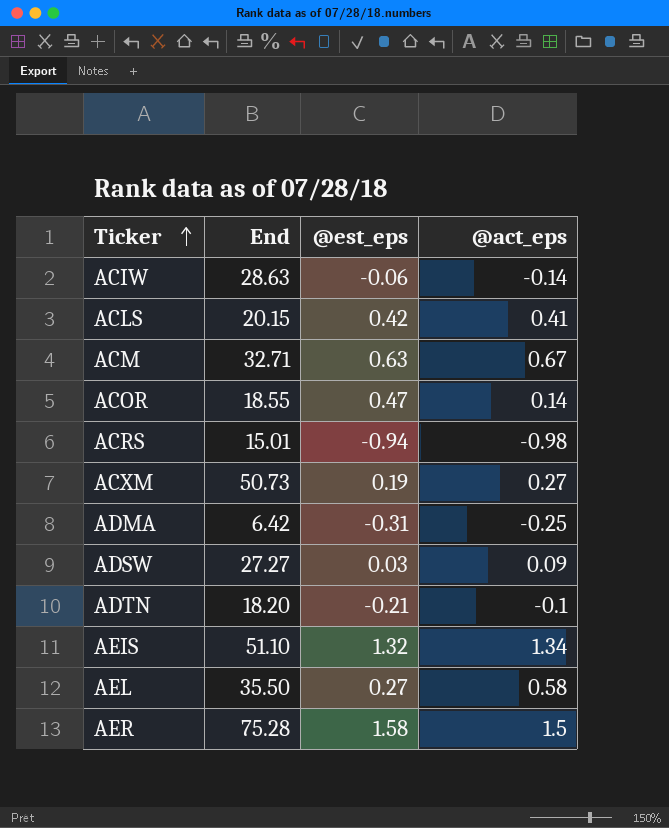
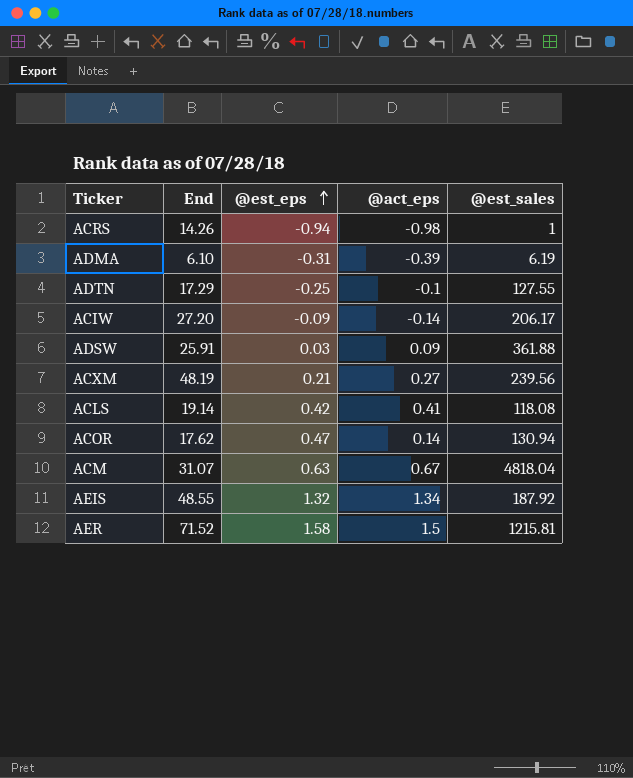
row order: Ticker ascending -> @est_eps ascending
column @est_sales | position: none -> 5
row AEL: 35.50 | 0.27 | 0.58 -> none
ACRS | End: 15.01 -> 14.26
ADMA | End: 6.42 -> 6.10
ADMA | @act_eps: -0.25 -> -0.39
ADTN | End: 18.20 -> 17.29
ADTN | @est_eps: -0.21 -> -0.25
ACIW | End: 28.63 -> 27.20
ACIW | @est_eps: -0.06 -> -0.09
ADSW | End: 27.27 -> 25.91
ACXM | End: 50.73 -> 48.19
ACXM | @est_eps: 0.19 -> 0.21
ACLS | End: 20.15 -> 19.14
ACOR | End: 18.55 -> 17.62
ACM | End: 32.71 -> 31.07
AEIS | End: 51.10 -> 48.55
AER | End: 75.28 -> 71.52

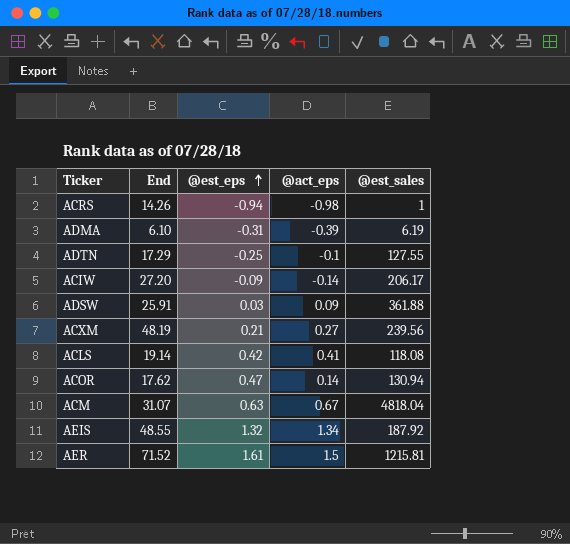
AER | @est_eps: 1.58 -> 1.61

